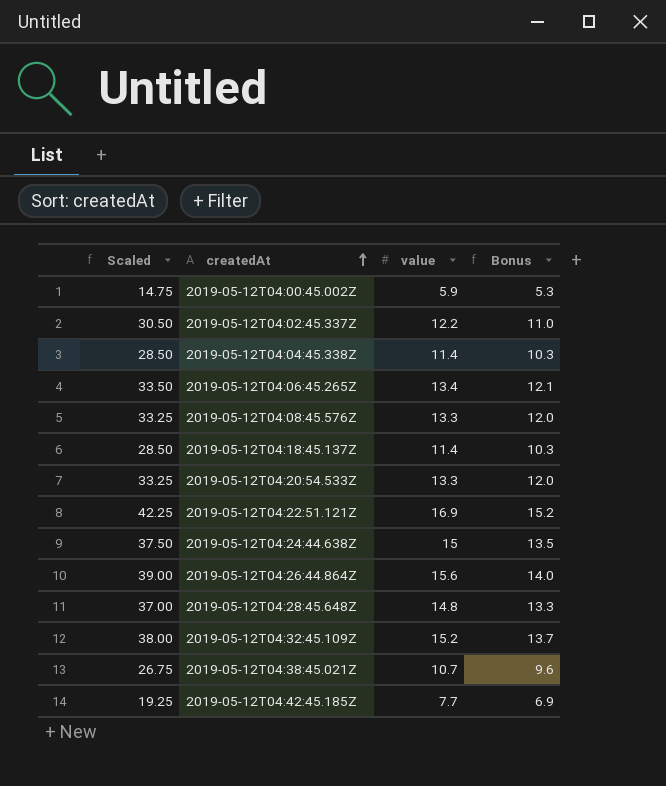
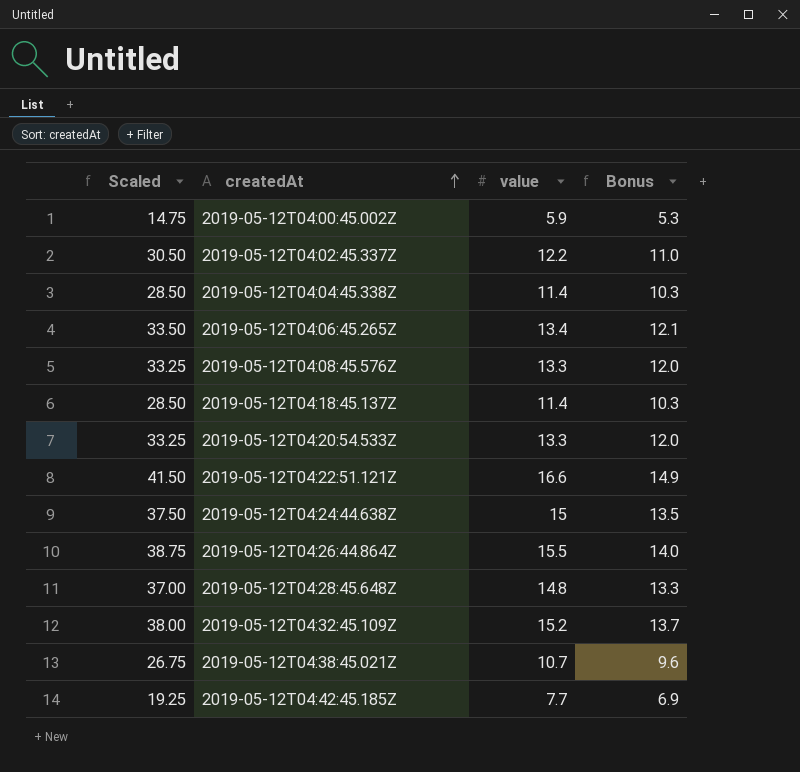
2019-05-12T04:22:51.121Z | Scaled: 42.25 -> 41.50
2019-05-12T04:22:51.121Z | value: 16.9 -> 16.6
2019-05-12T04:22:51.121Z | Bonus: 15.2 -> 14.9
2019-05-12T04:26:44.864Z | Scaled: 39.00 -> 38.75
2019-05-12T04:26:44.864Z | value: 15.6 -> 15.5

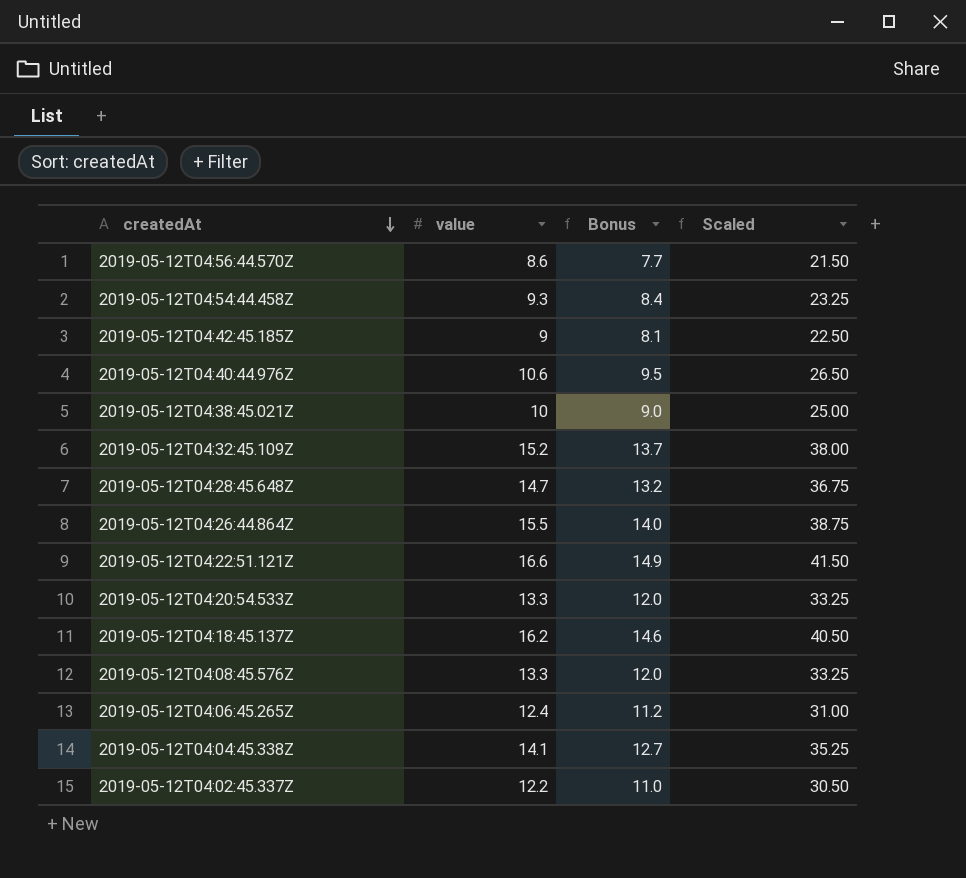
row order: createdAt ascending -> createdAt descending
column Scaled | position: 1 -> 4
row 2019-05-12T04:00:45.002Z: 14.75 | 5.9 | 5.3 -> none
row 2019-05-12T04:24:44.638Z: 37.50 | 15 | 13.5 -> none
row 2019-05-12T04:56:44.570Z: none -> 8.6 | 7.7 | 21.50
row 2019-05-12T04:54:44.458Z: none -> 9.3 | 8.4 | 23.25
2019-05-12T04:42:45.185Z | value: 7.7 -> 9
2019-05-12T04:42:45.185Z | Bonus: 6.9 -> 8.1
2019-05-12T04:42:45.185Z | Scaled: 19.25 -> 22.50
row 2019-05-12T04:40:44.976Z: none -> 10.6 | 9.5 | 26.50
2019-05-12T04:38:45.021Z | value: 10.7 -> 10
2019-05-12T04:38:45.021Z | Bonus: 9.6 -> 9.0
2019-05-12T04:38:45.021Z | Scaled: 26.75 -> 25.00
2019-05-12T04:28:45.648Z | value: 14.8 -> 14.7
2019-05-12T04:28:45.648Z | Bonus: 13.3 -> 13.2
2019-05-12T04:28:45.648Z | Scaled: 37.00 -> 36.75
2019-05-12T04:18:45.137Z | value: 11.4 -> 16.2
2019-05-12T04:18:45.137Z | Bonus: 10.3 -> 14.6
2019-05-12T04:18:45.137Z | Scaled: 28.50 -> 40.50
2019-05-12T04:06:45.265Z | value: 13.4 -> 12.4
2019-05-12T04:06:45.265Z | Bonus: 12.1 -> 11.2
2019-05-12T04:06:45.265Z | Scaled: 33.50 -> 31.00
2019-05-12T04:04:45.338Z | value: 11.4 -> 14.1
2019-05-12T04:04:45.338Z | Bonus: 10.3 -> 12.7
2019-05-12T04:04:45.338Z | Scaled: 28.50 -> 35.25

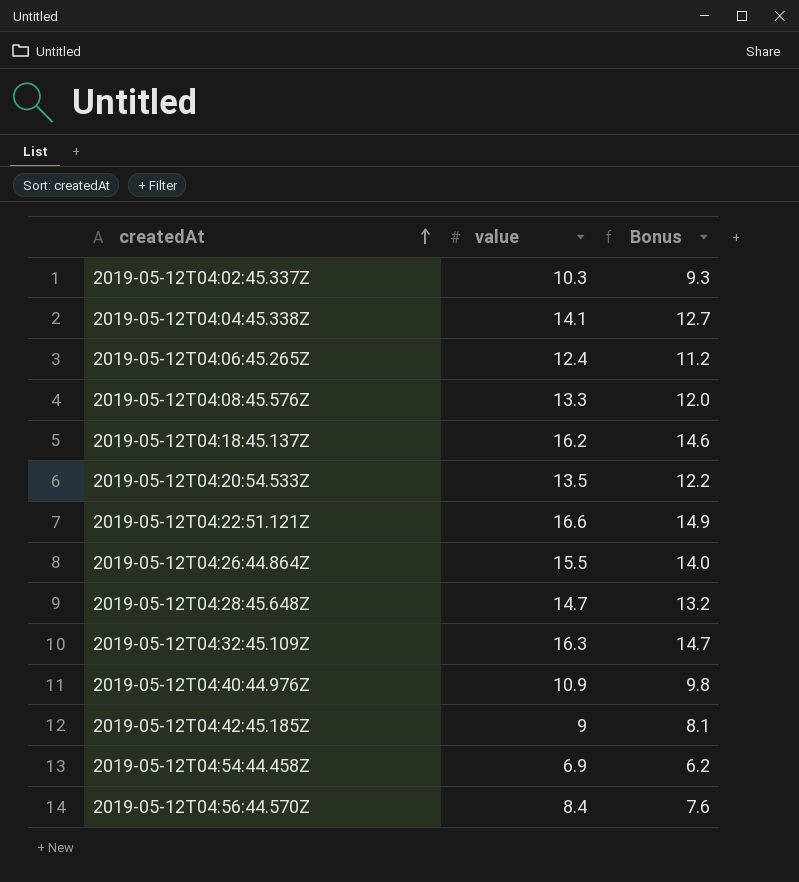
row order: createdAt descending -> createdAt ascending
column Scaled | formula: [value] * 2.5 -> none
row 2019-05-12T04:38:45.021Z: 10 | 9.0 | 25.00 -> none
2019-05-12T04:02:45.337Z | value: 12.2 -> 10.3
2019-05-12T04:02:45.337Z | Bonus: 11.0 -> 9.3
2019-05-12T04:20:54.533Z | value: 13.3 -> 13.5
2019-05-12T04:20:54.533Z | Bonus: 12.0 -> 12.2
2019-05-12T04:32:45.109Z | value: 15.2 -> 16.3
2019-05-12T04:32:45.109Z | Bonus: 13.7 -> 14.7
2019-05-12T04:40:44.976Z | value: 10.6 -> 10.9
2019-05-12T04:40:44.976Z | Bonus: 9.5 -> 9.8
2019-05-12T04:54:44.458Z | value: 9.3 -> 6.9
2019-05-12T04:54:44.458Z | Bonus: 8.4 -> 6.2
2019-05-12T04:56:44.570Z | value: 8.6 -> 8.4
2019-05-12T04:56:44.570Z | Bonus: 7.7 -> 7.6

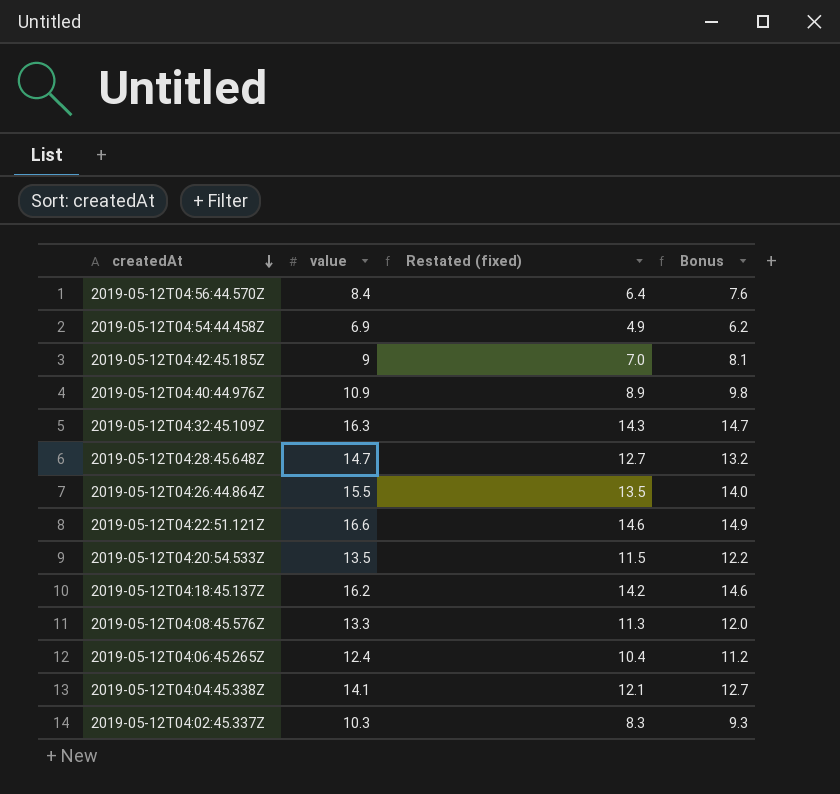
row order: createdAt ascending -> createdAt descending
column Restated (fixed) | formula: none -> [value] - 2

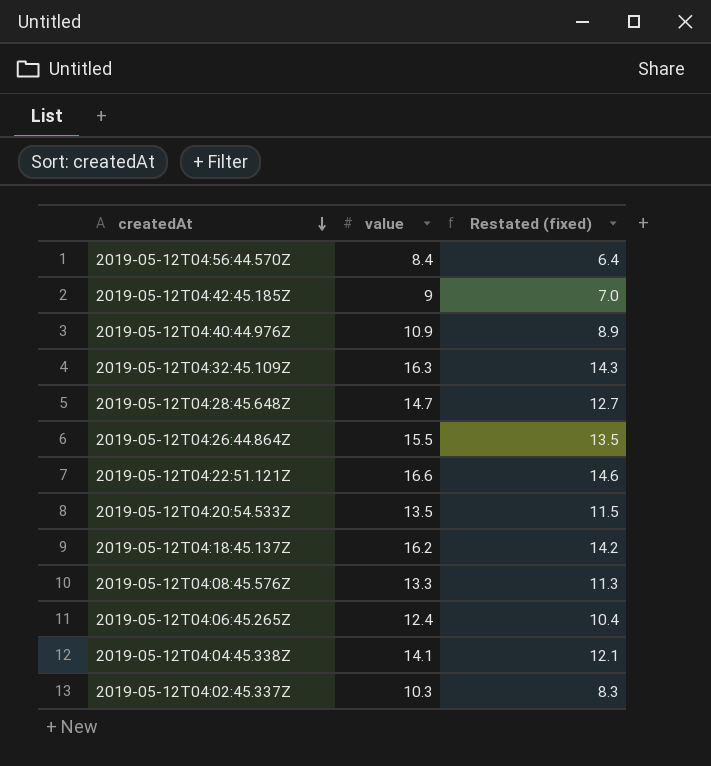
column Bonus | formula: [value] * 0.9 -> none
row 2019-05-12T04:54:44.458Z: 6.9 | 4.9 | 6.2 -> none

